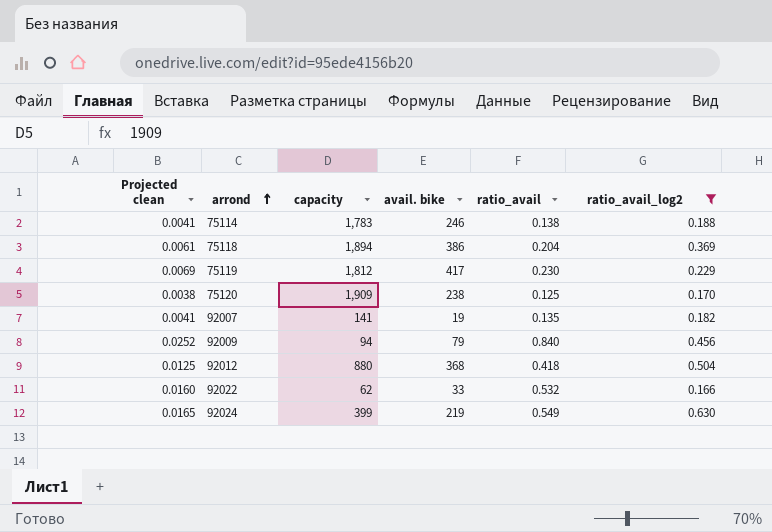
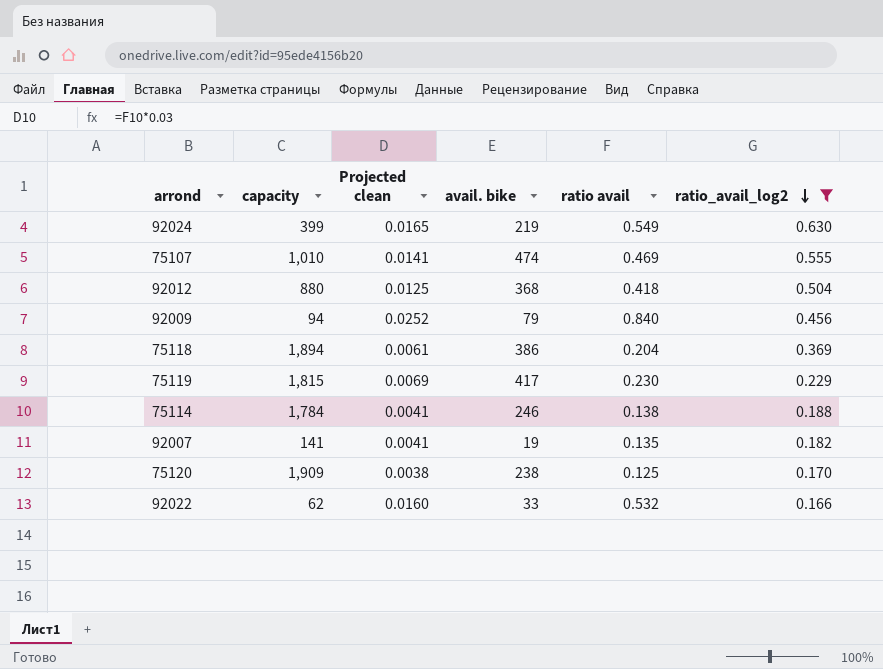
row order: arrond ascending -> ratio_avail_log2 descending
column Projected clean | position: 1 -> 3
column name: ratio_avail -> ratio avail
row 75107: none -> 1,010 | 0.0141 | 474 | 0.469 | 0.555
75119 | capacity: 1,812 -> 1,815
75114 | capacity: 1,783 -> 1,784

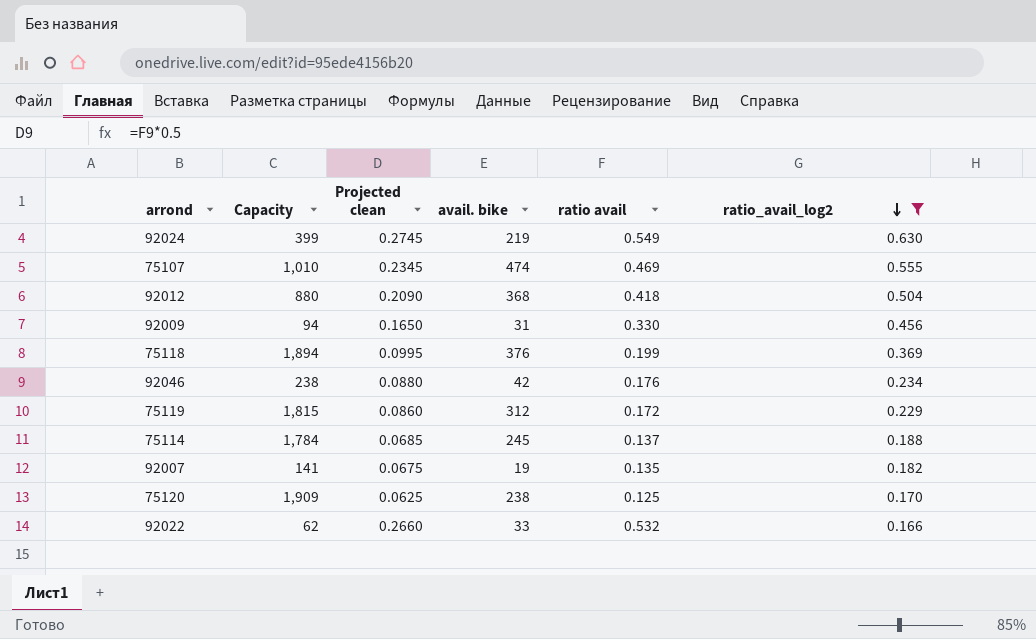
column name: capacity -> Capacity
column Projected clean | formula: [ratio avail] * 0.03 -> [ratio avail] * 0.5
92009 | avail. bike: 79 -> 31
92009 | ratio avail: 0.840 -> 0.330
75118 | avail. bike: 386 -> 376
75118 | ratio avail: 0.204 -> 0.199
row 92046: none -> 238 | 0.0880 | 42 | 0.176 | 0.234
75119 | avail. bike: 417 -> 312
75119 | ratio avail: 0.230 -> 0.172
75114 | avail. bike: 246 -> 245
75114 | ratio avail: 0.138 -> 0.137

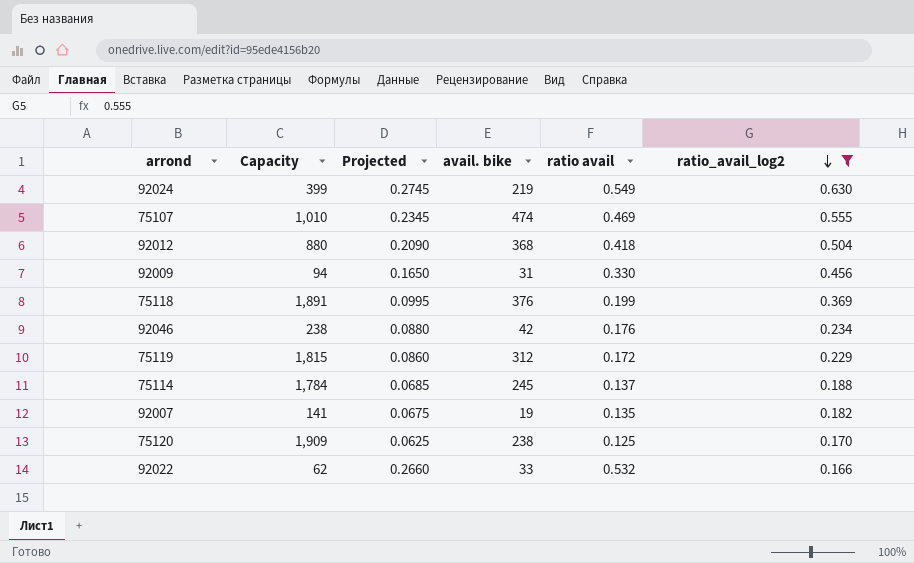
column name: Projected clean -> Projected
75118 | Capacity: 1,894 -> 1,891

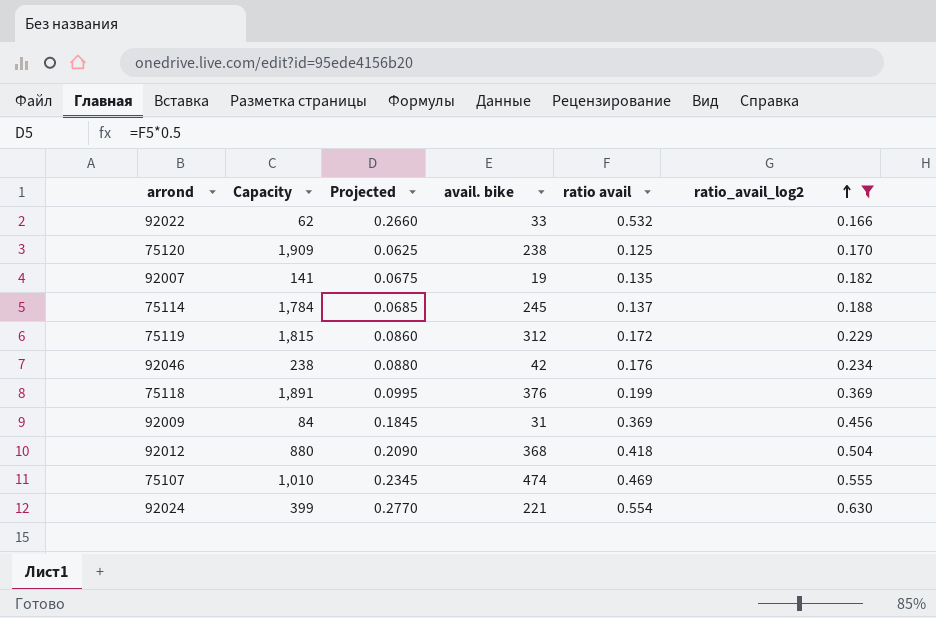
row order: ratio_avail_log2 descending -> ratio_avail_log2 ascending
92009 | Capacity: 94 -> 84
92009 | Projected: 0.1650 -> 0.1845
92009 | ratio avail: 0.330 -> 0.369
92024 | Projected: 0.2745 -> 0.2770
92024 | avail. bike: 219 -> 221
92024 | ratio avail: 0.549 -> 0.554

